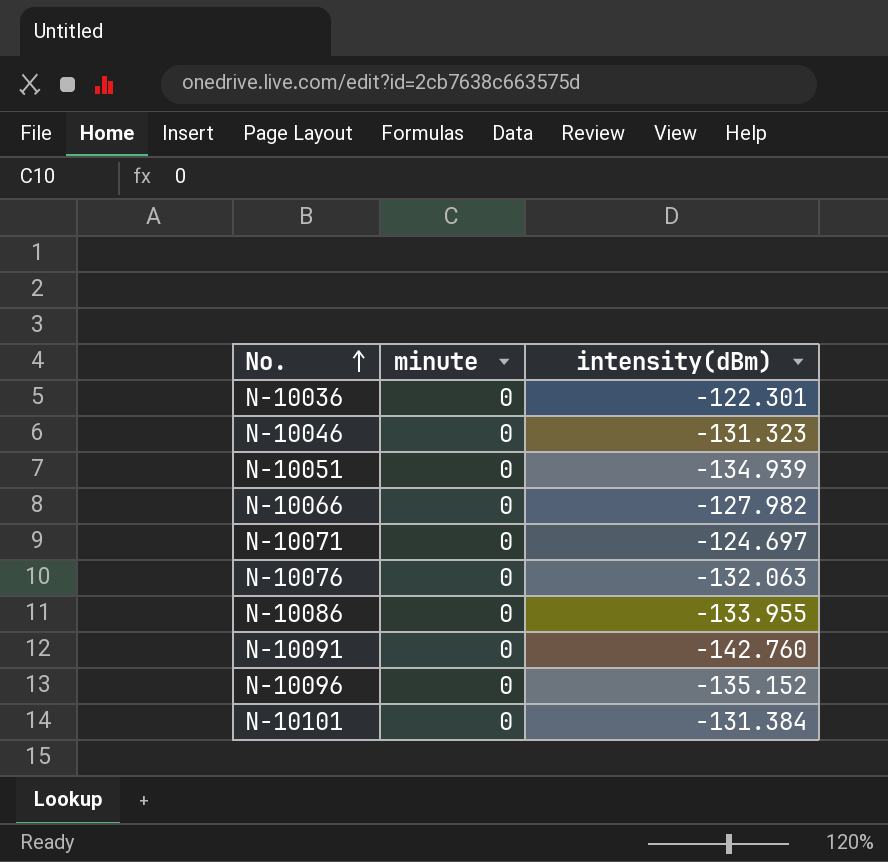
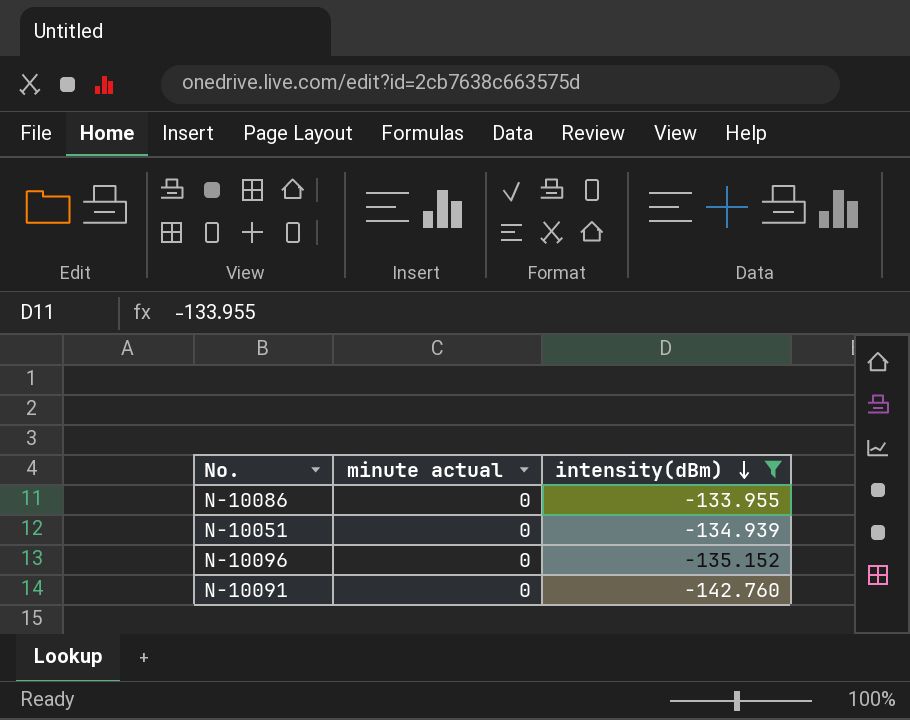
filter: none -> intensity(dBm) <= -133.955
row order: No. ascending -> intensity(dBm) descending
column name: minute -> minute actual

